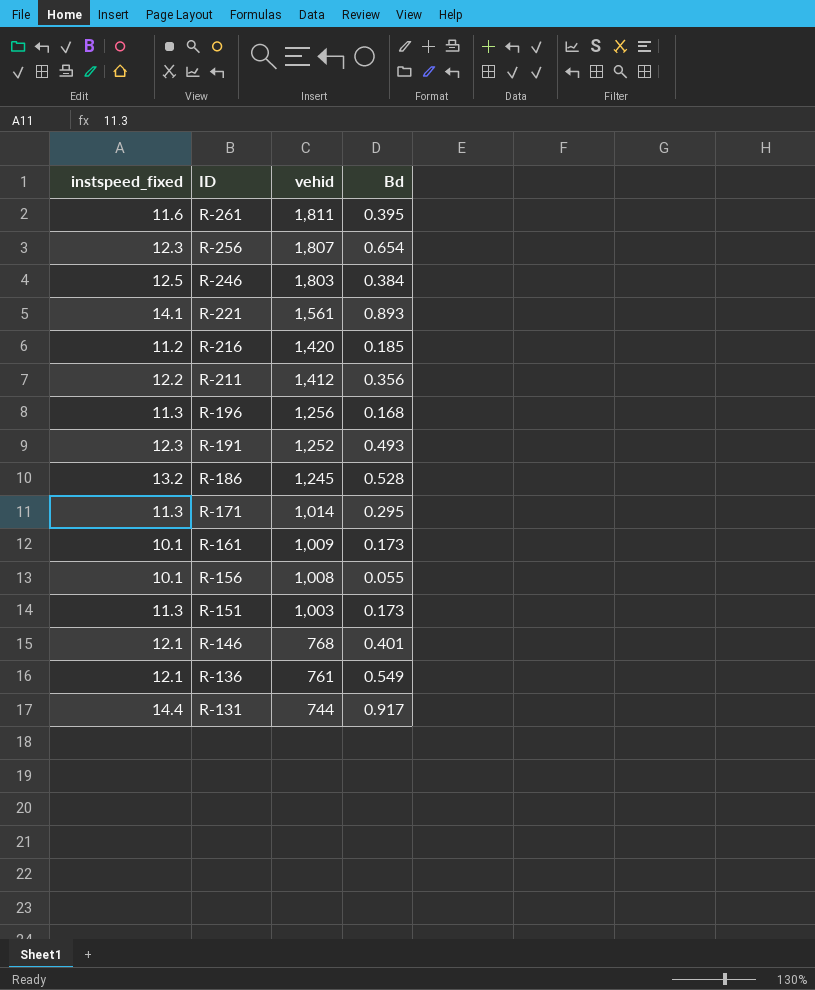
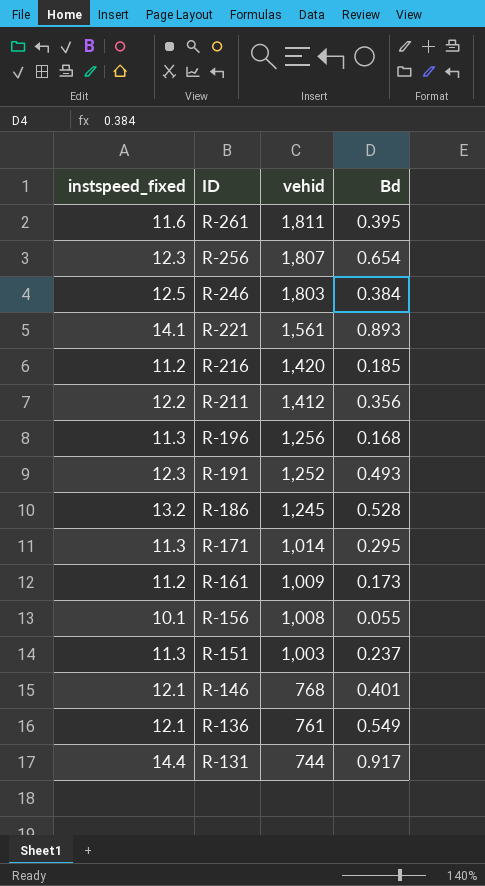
R-161 | instspeed_fixed: 10.1 -> 11.2
R-151 | Bd: 0.173 -> 0.237

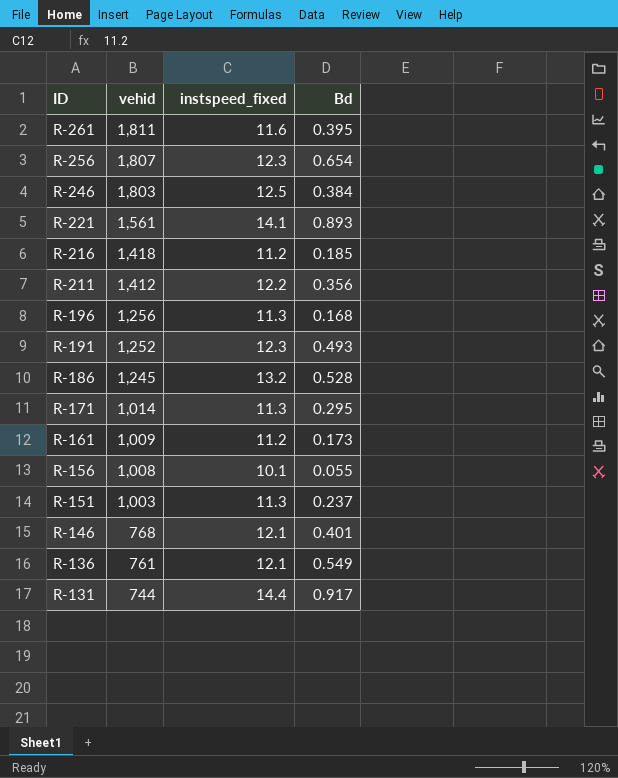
column instspeed_fixed | position: 1 -> 3
R-216 | vehid: 1,420 -> 1,418

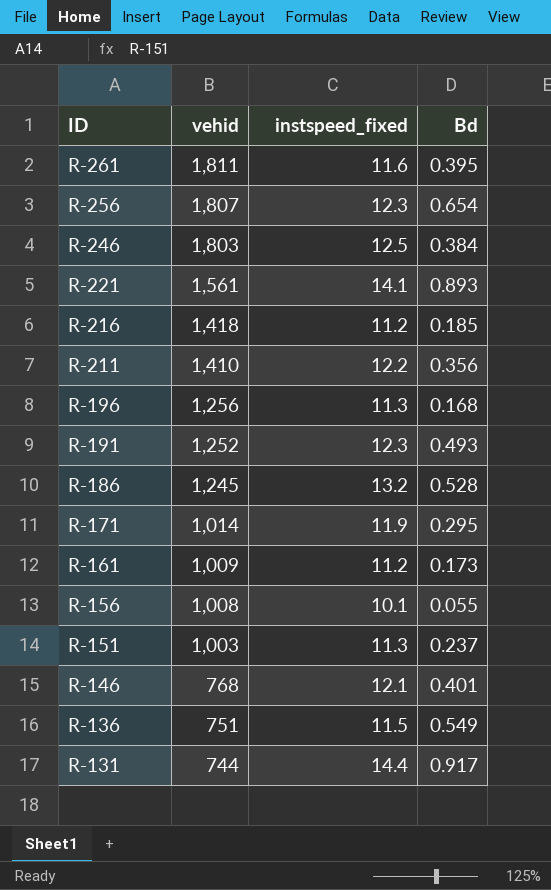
R-211 | vehid: 1,412 -> 1,410
R-171 | instspeed_fixed: 11.3 -> 11.9
R-136 | vehid: 761 -> 751
R-136 | instspeed_fixed: 12.1 -> 11.5

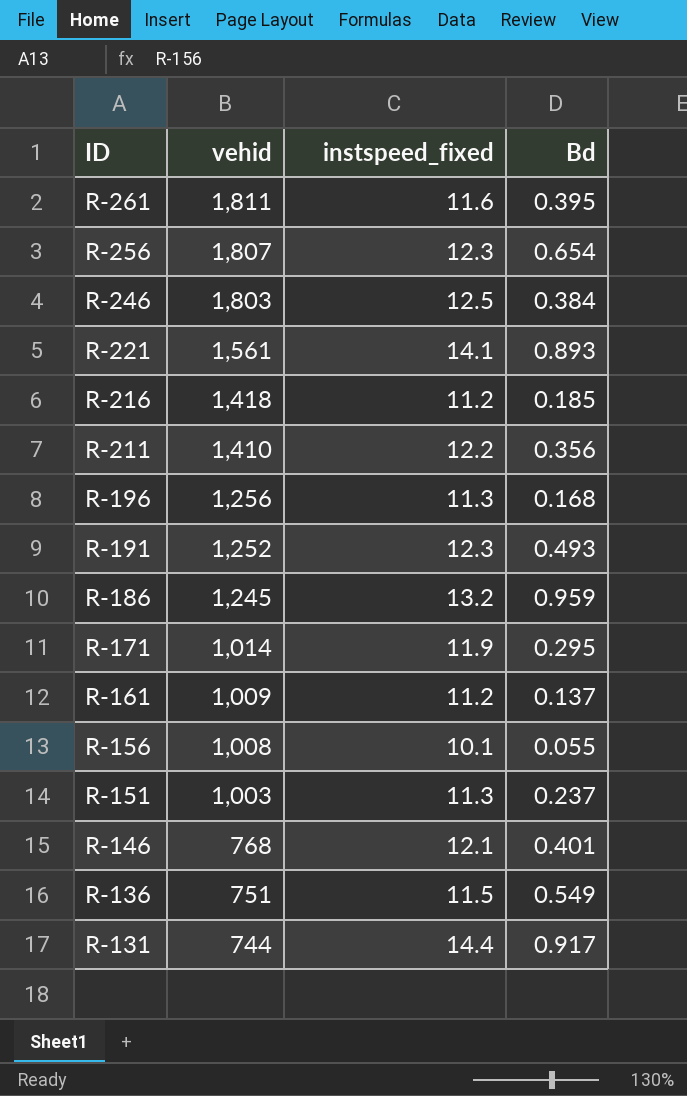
R-186 | Bd: 0.528 -> 0.959
R-161 | Bd: 0.173 -> 0.137

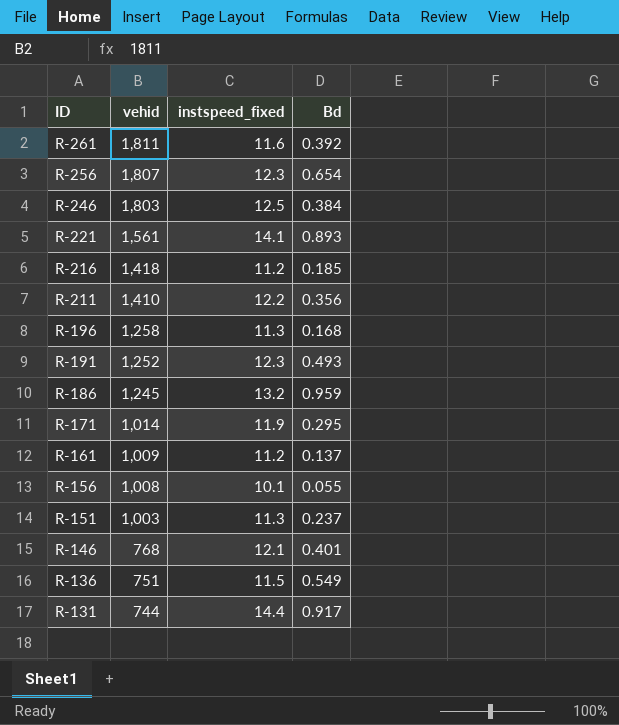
R-261 | Bd: 0.395 -> 0.392
R-196 | vehid: 1,256 -> 1,258

